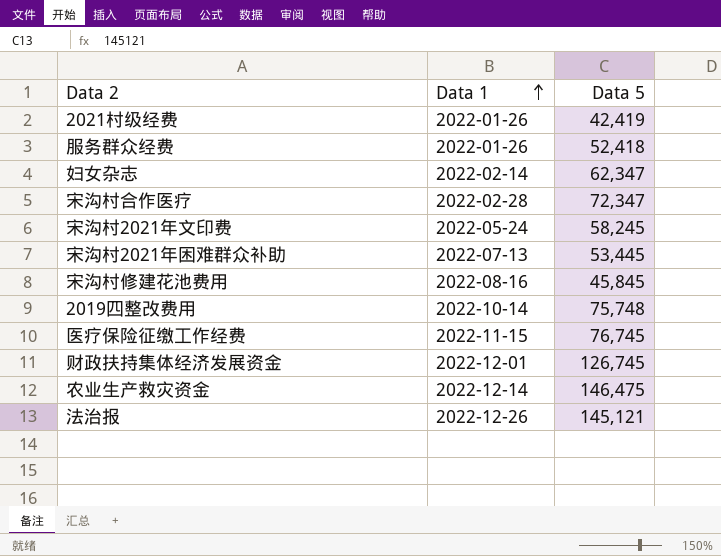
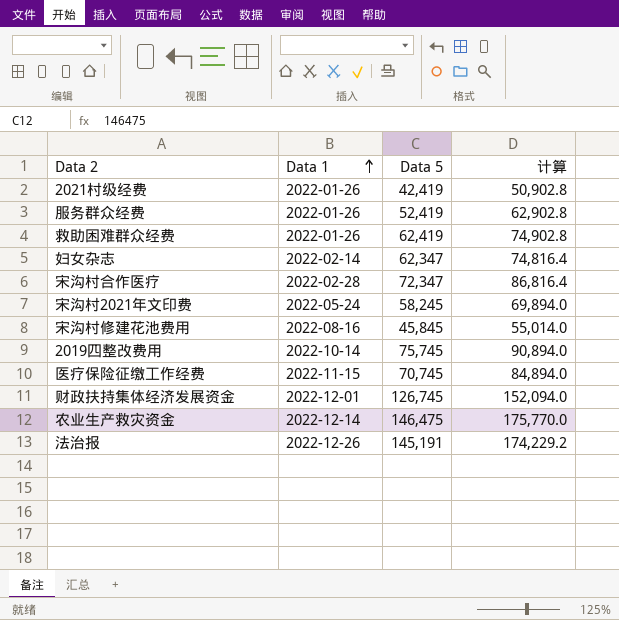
column 计算 | formula: none -> [Data 5] * 1.2
row 宋沟村2021年困难群众补助: 2022-07-13 | 53,445 -> none
服务群众经费 | Data 5: 52,418 -> 52,419
row 救助困难群众经费: none -> 2022-01-26 | 62,419 | 74,902.8
2019四整改费用 | Data 5: 75,748 -> 75,745
医疗保险征缴工作经费 | Data 5: 76,745 -> 70,745
法治报 | Data 5: 145,121 -> 145,191

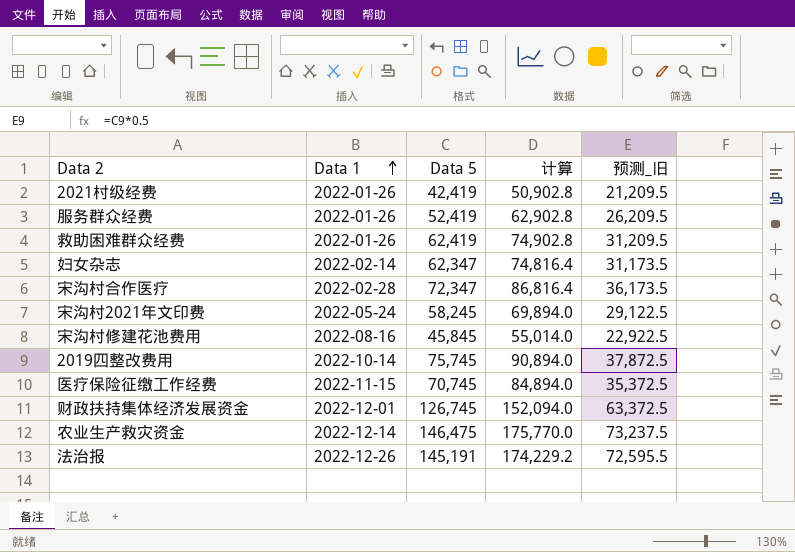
column 预测_旧 | formula: none -> [Data 5] * 0.5

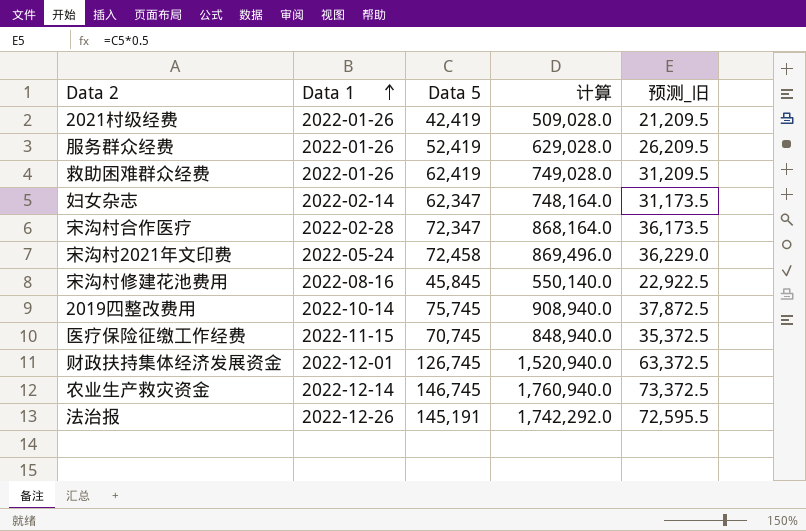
column 计算 | formula: [Data 5] * 1.2 -> [Data 5] * 12
宋沟村2021年文印费 | Data 5: 58,245 -> 72,458
宋沟村2021年文印费 | 预测_旧: 29,122.5 -> 36,229.0
农业生产救灾资金 | Data 5: 146,475 -> 146,745
农业生产救灾资金 | 预测_旧: 73,237.5 -> 73,372.5

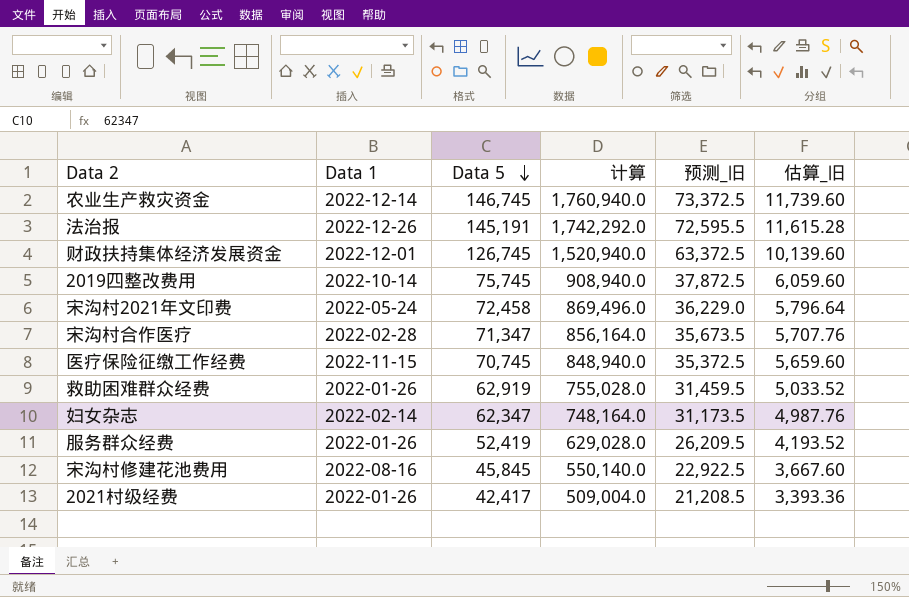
row order: Data 1 ascending -> Data 5 descending
column 估算_旧 | formula: none -> [Data 5] * 0.08
宋沟村合作医疗 | Data 5: 72,347 -> 71,347
宋沟村合作医疗 | 计算: 868,164.0 -> 856,164.0
宋沟村合作医疗 | 预测_旧: 36,173.5 -> 35,673.5
救助困难群众经费 | Data 5: 62,419 -> 62,919
救助困难群众经费 | 计算: 749,028.0 -> 755,028.0
救助困难群众经费 | 预测_旧: 31,209.5 -> 31,459.5
2021村级经费 | Data 5: 42,419 -> 42,417
2021村级经费 | 计算: 509,028.0 -> 509,004.0
2021村级经费 | 预测_旧: 21,209.5 -> 21,208.5

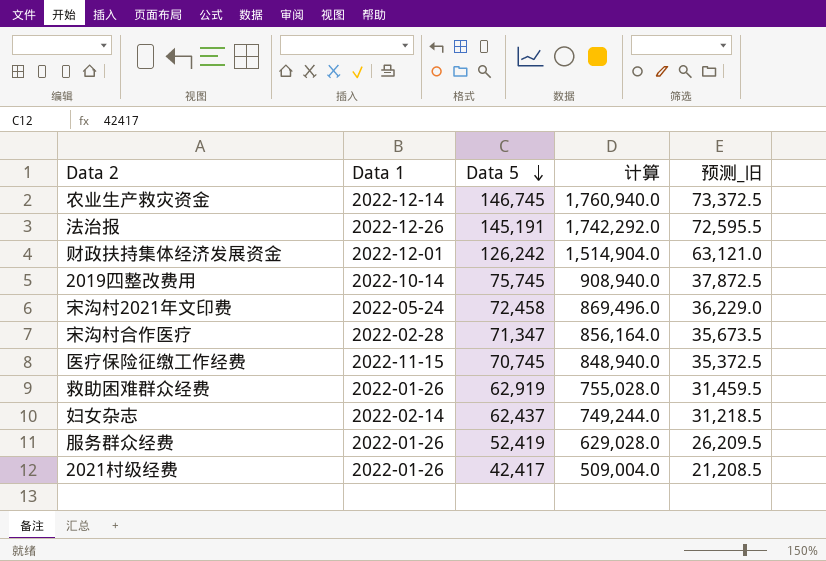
column 估算_旧 | formula: [Data 5] * 0.08 -> none
row 宋沟村修建花池费用: 2022-08-16 | 45,845 | 550,140.0 | 22,922.5 | 3,667.60 -> none
财政扶持集体经济发展资金 | Data 5: 126,745 -> 126,242
财政扶持集体经济发展资金 | 计算: 1,520,940.0 -> 1,514,904.0
财政扶持集体经济发展资金 | 预测_旧: 63,372.5 -> 63,121.0
妇女杂志 | Data 5: 62,347 -> 62,437
妇女杂志 | 计算: 748,164.0 -> 749,244.0
妇女杂志 | 预测_旧: 31,173.5 -> 31,218.5

